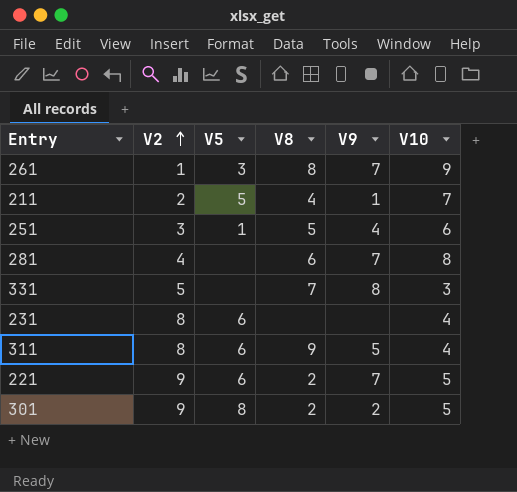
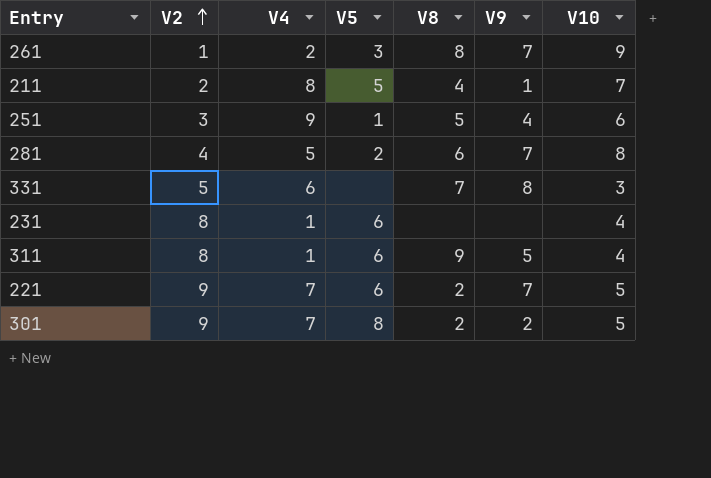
column V4 | position: none -> 3
281 | V5: none -> 2

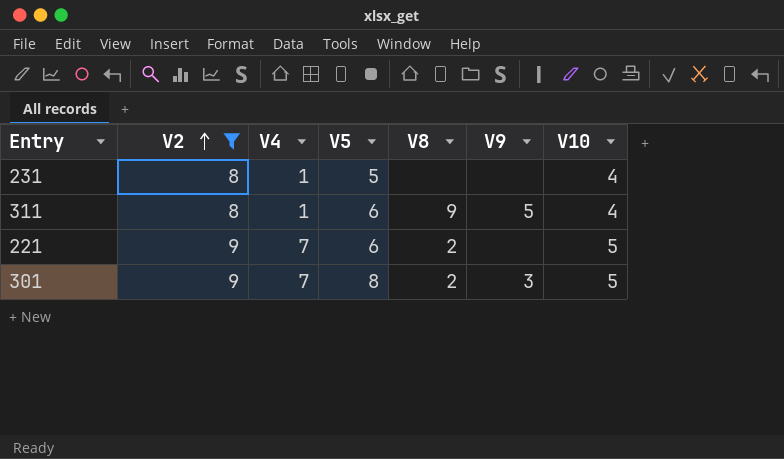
filter: none -> V2 >= 8
231 | V5: 6 -> 5
221 | V9: 7 -> none
301 | V9: 2 -> 3

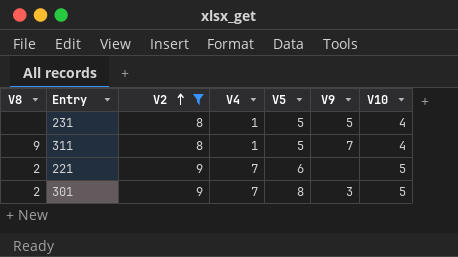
column V8 | position: 5 -> 1
231 | V9: none -> 5
311 | V5: 6 -> 5
311 | V9: 5 -> 7

